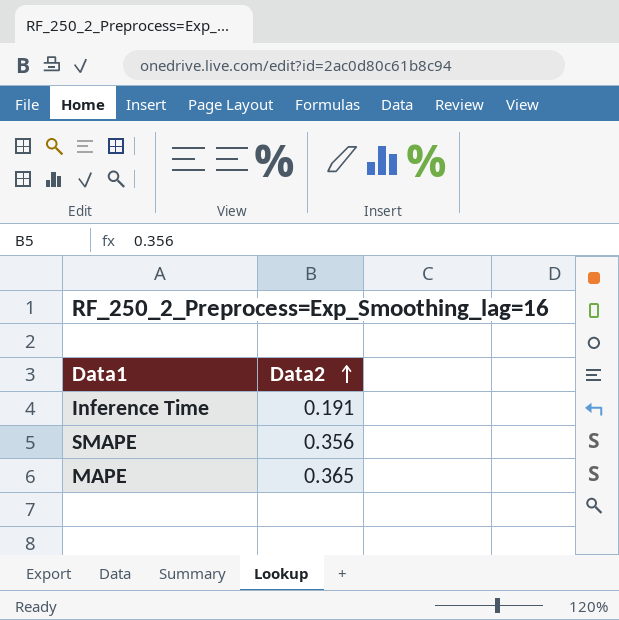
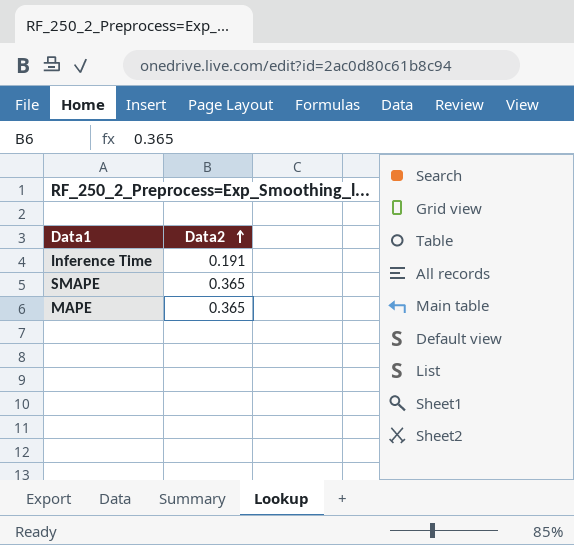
SMAPE | Data2: 0.356 -> 0.365

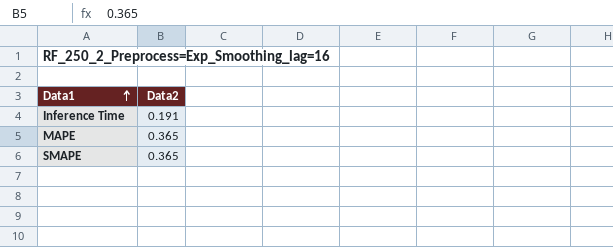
row order: Data2 ascending -> Data1 ascending

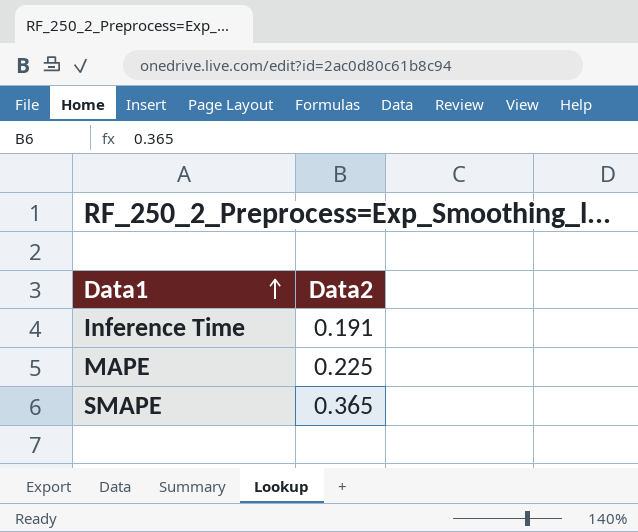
MAPE | Data2: 0.365 -> 0.225

